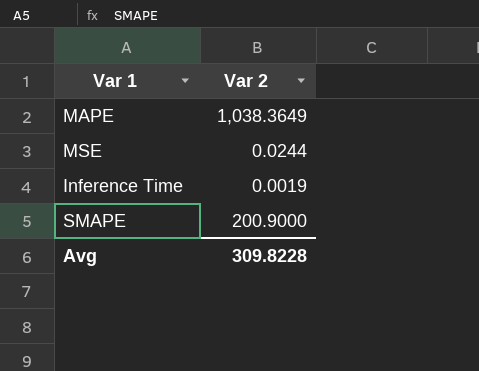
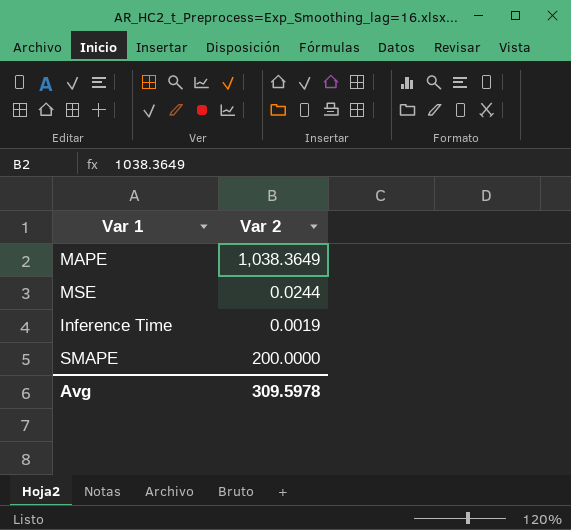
SMAPE | Var 2: 200.9000 -> 200.0000
Avg | Var 2: 309.8228 -> 309.5978

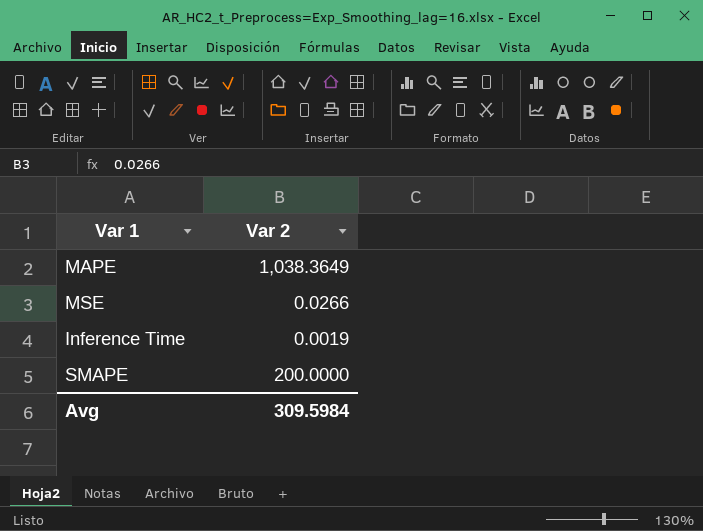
MSE | Var 2: 0.0244 -> 0.0266
Avg | Var 2: 309.5978 -> 309.5984

